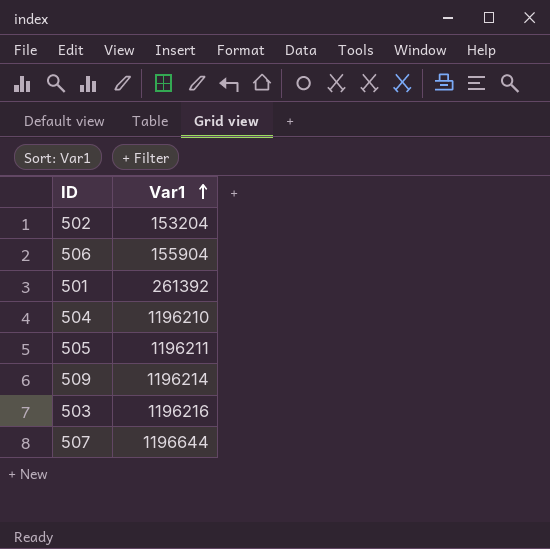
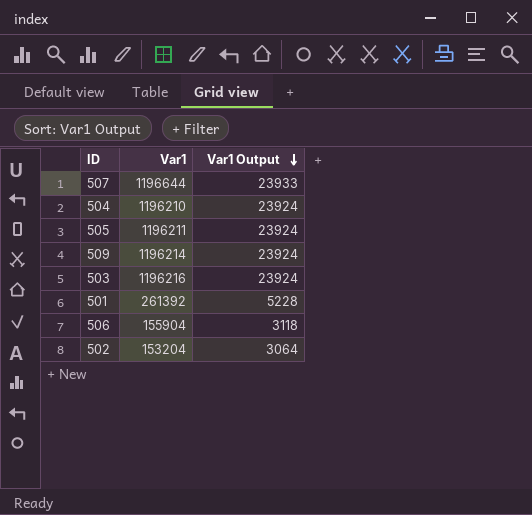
row order: Var1 ascending -> Var1 Output descending
column Var1 Output | formula: none -> [Var1] * 0.02

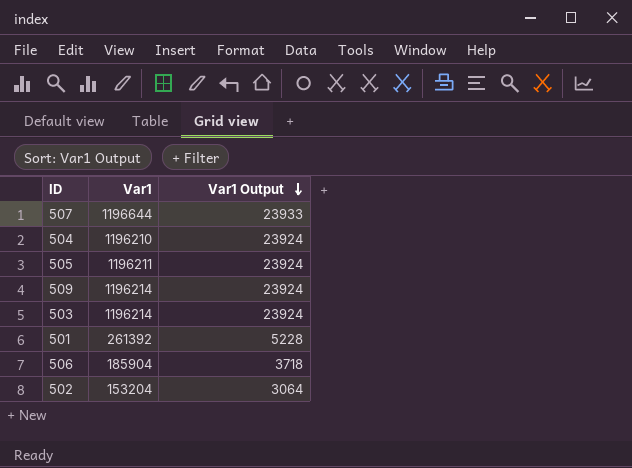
503 | Var1: 1196216 -> 1196214
506 | Var1: 155904 -> 185904
506 | Var1 Output: 3118 -> 3718

